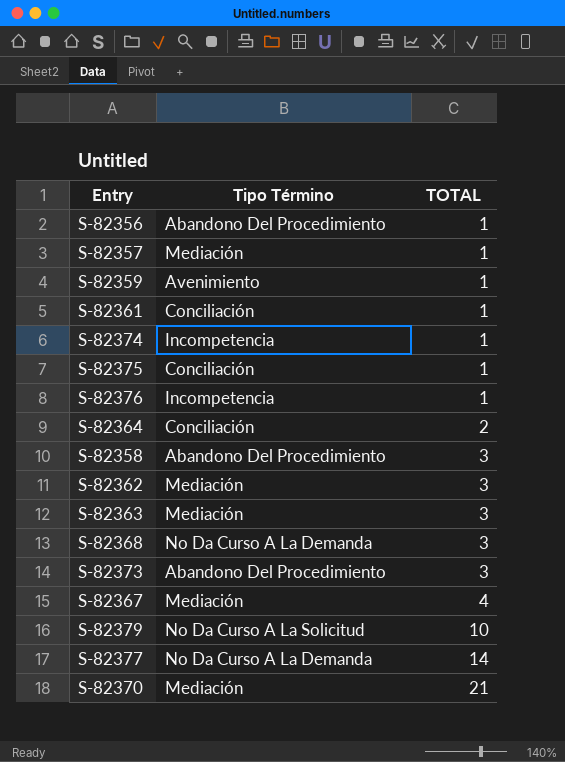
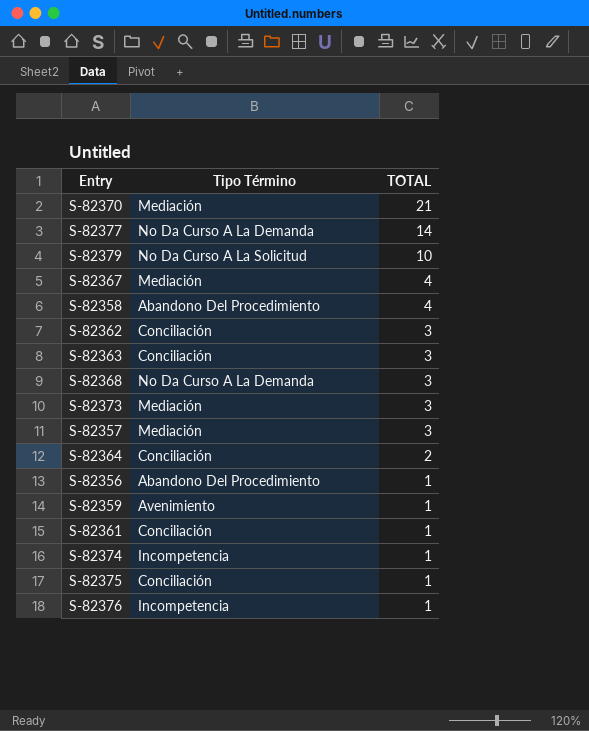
row order: TOTAL ascending -> TOTAL descending
S-82358 | TOTAL: 3 -> 4
S-82362 | Tipo Término: Mediación -> Conciliación
S-82363 | Tipo Término: Mediación -> Conciliación
S-82373 | Tipo Término: Abandono Del Procedimiento -> Mediación
S-82357 | TOTAL: 1 -> 3

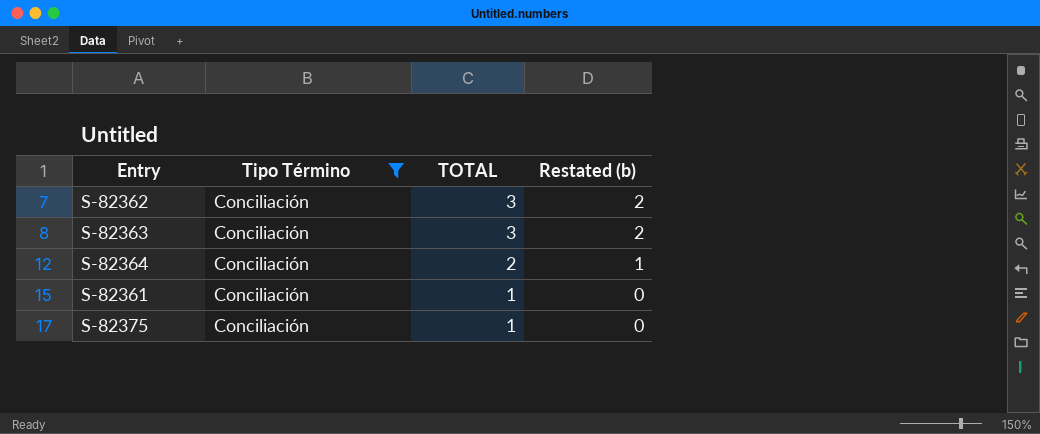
filter: none -> Tipo Término = Conciliación
column Restated (b) | formula: none -> [TOTAL] - 1

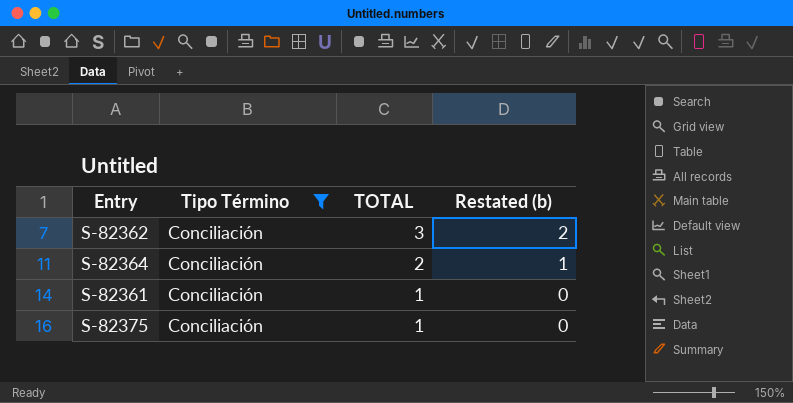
row S-82363: Conciliación | 3 | 2 -> none

